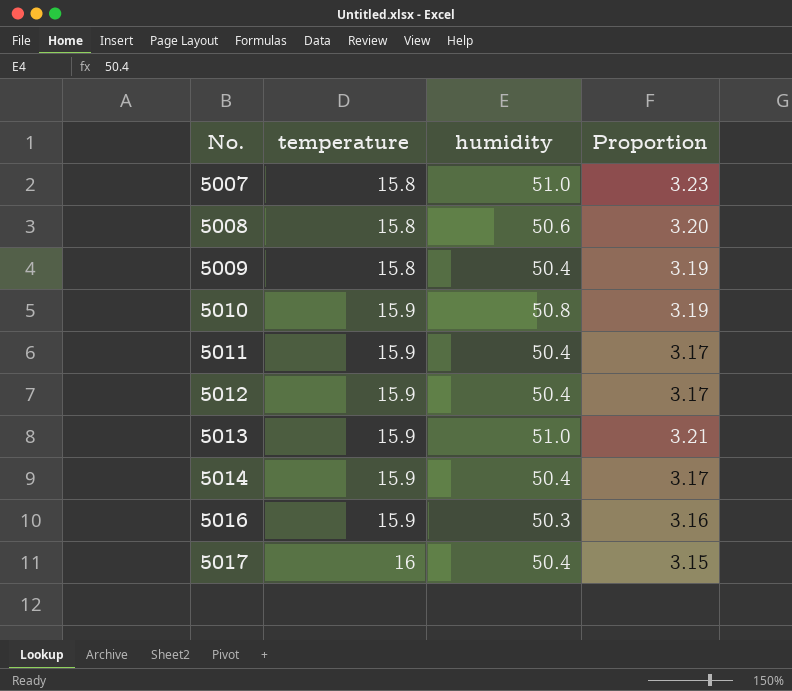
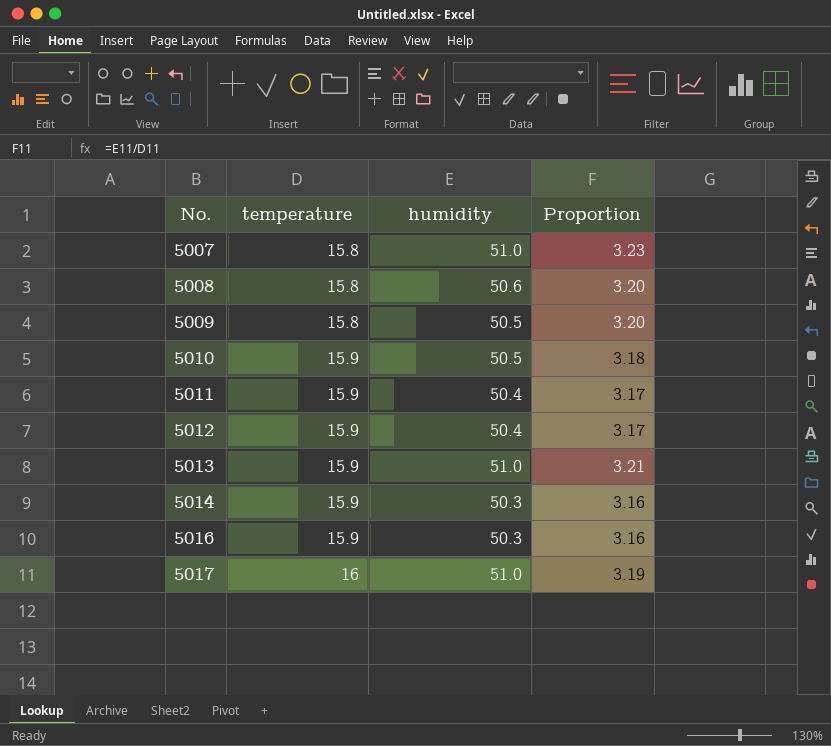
5009 | humidity: 50.4 -> 50.5
5009 | Proportion: 3.19 -> 3.20
5010 | humidity: 50.8 -> 50.5
5010 | Proportion: 3.19 -> 3.18
5014 | humidity: 50.4 -> 50.3
5014 | Proportion: 3.17 -> 3.16
5017 | humidity: 50.4 -> 51.0
5017 | Proportion: 3.15 -> 3.19

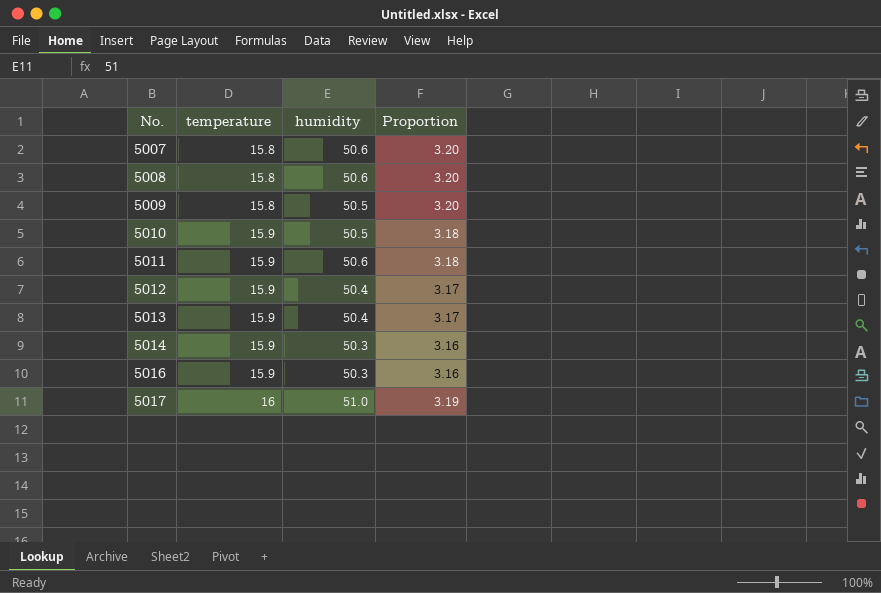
5007 | humidity: 51.0 -> 50.6
5007 | Proportion: 3.23 -> 3.20
5011 | humidity: 50.4 -> 50.6
5011 | Proportion: 3.17 -> 3.18
5013 | humidity: 51.0 -> 50.4
5013 | Proportion: 3.21 -> 3.17

